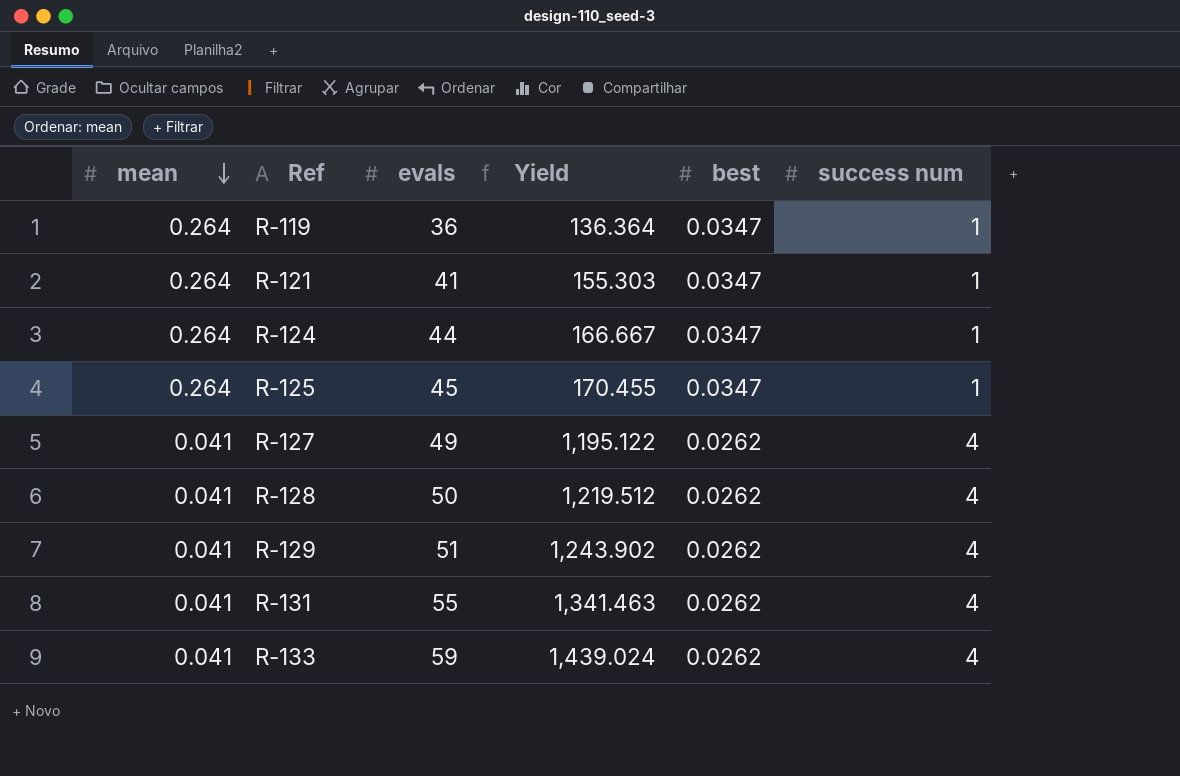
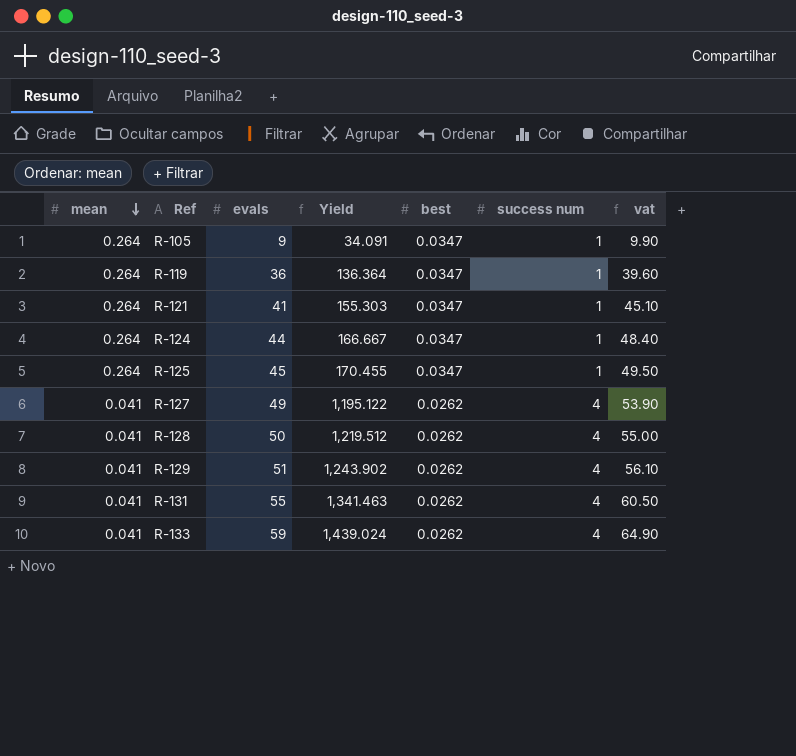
column vat | formula: none -> [evals] * 1.1
row R-105: none -> 0.264 | 9 | 34.091 | 0.0347 | 1 | 9.90

